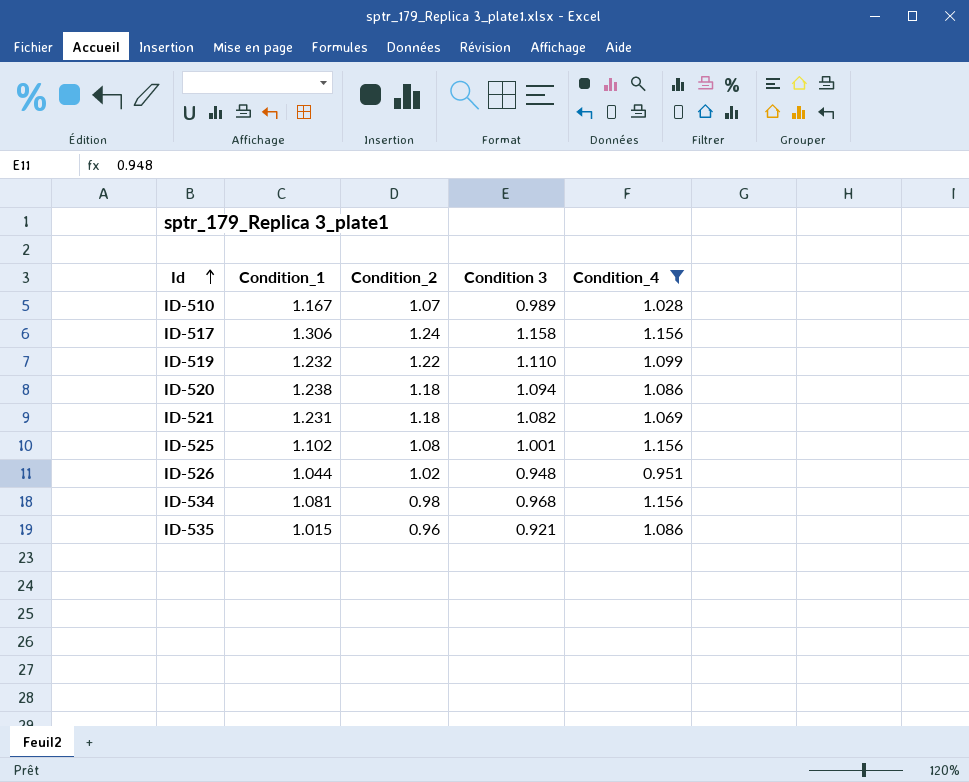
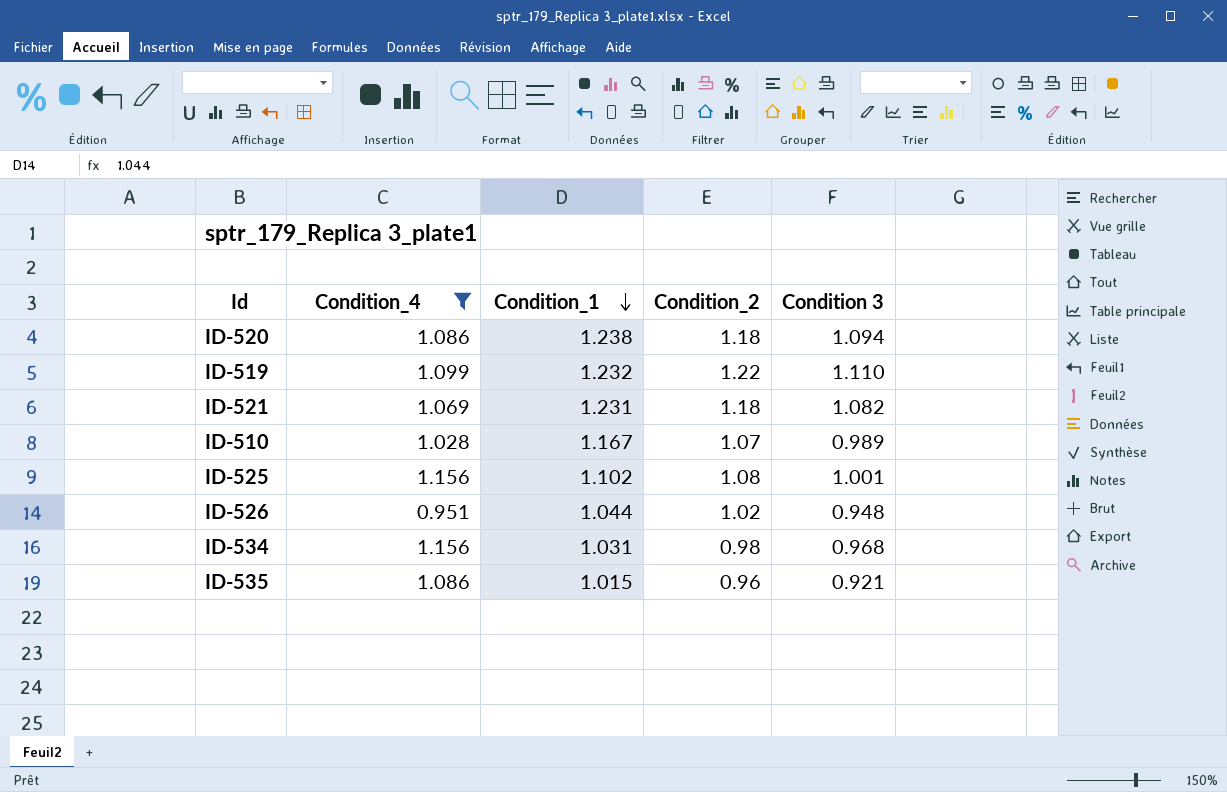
row order: Id ascending -> Condition_1 descending
column Condition_4 | position: 5 -> 2
row ID-517: 1.306 | 1.24 | 1.158 | 1.156 -> none
ID-534 | Condition_1: 1.081 -> 1.031

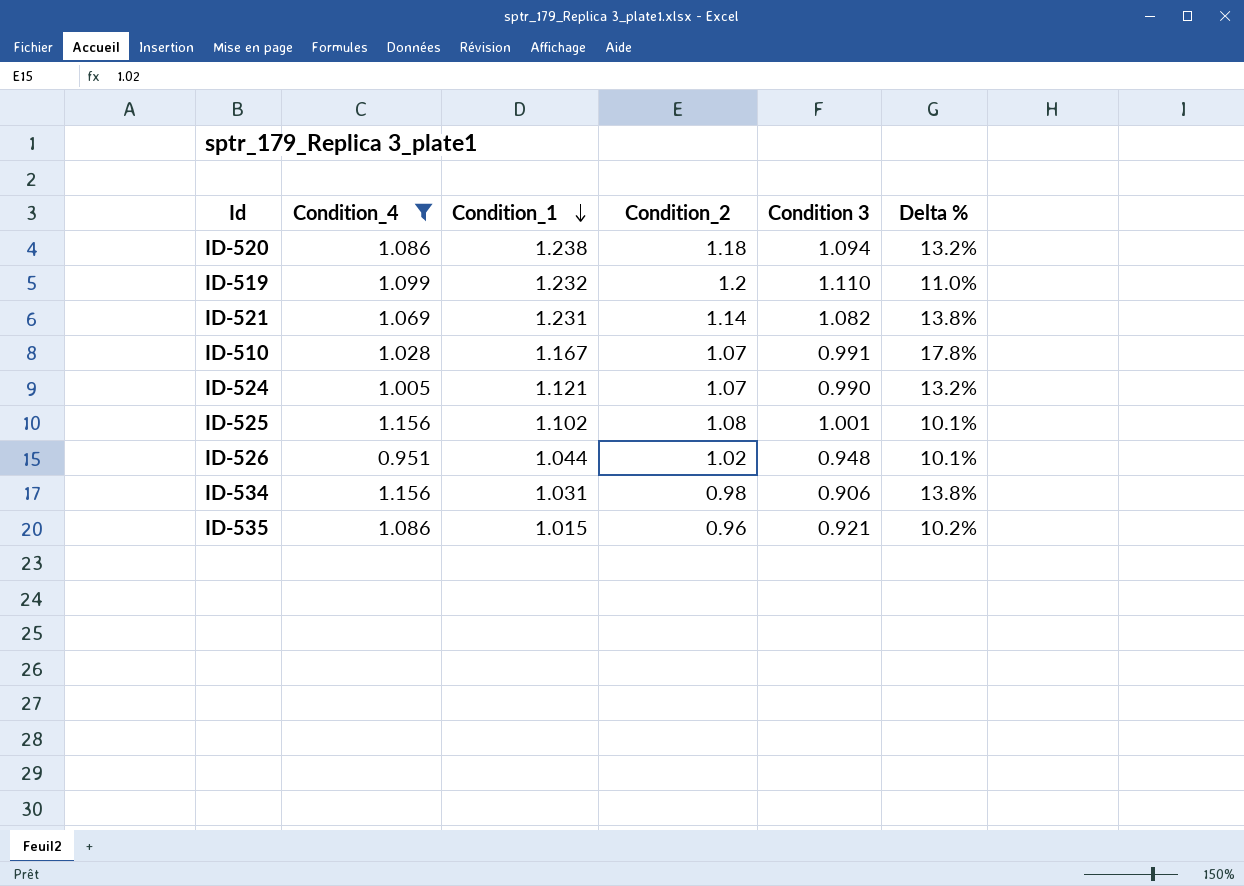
column Delta % | formula: none -> ([Condition_1] - [Condition 3]) / [Condition 3]
ID-519 | Condition_2: 1.22 -> 1.2
ID-521 | Condition_2: 1.18 -> 1.14
ID-510 | Condition 3: 0.989 -> 0.991
row ID-524: none -> 1.005 | 1.121 | 1.07 | 0.990 | 13.2%
ID-534 | Condition 3: 0.968 -> 0.906

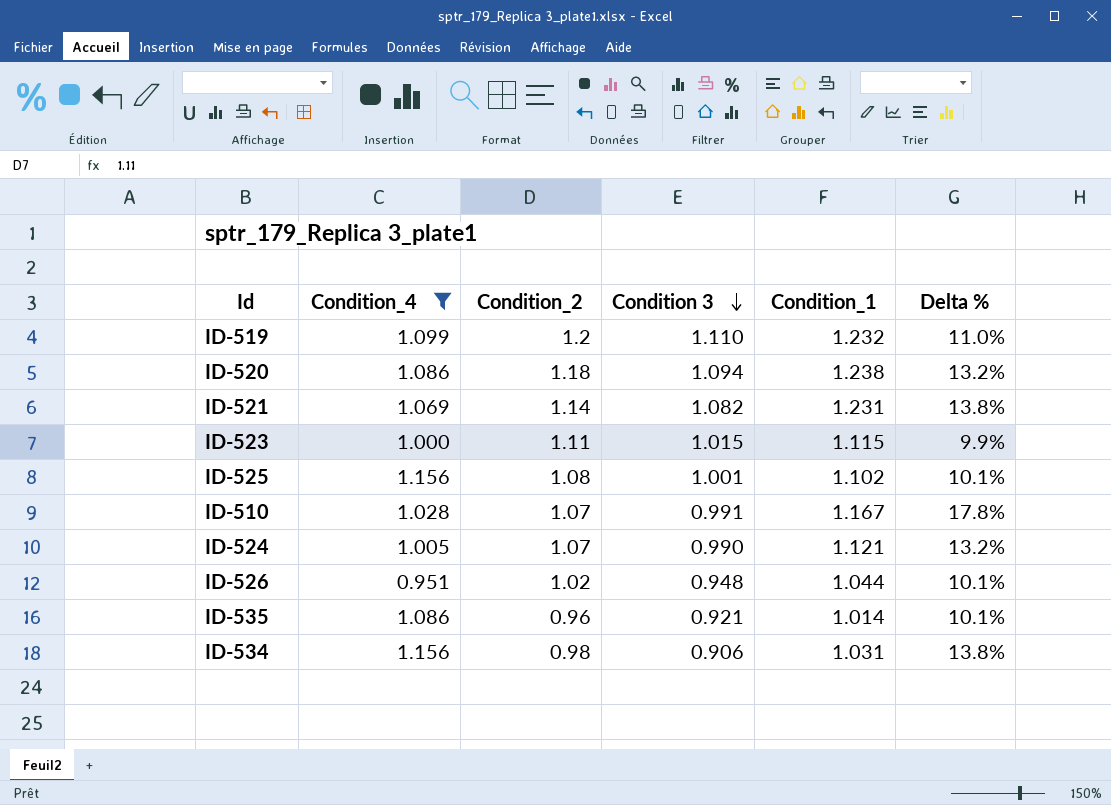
row order: Condition_1 descending -> Condition 3 descending
column Condition_1 | position: 3 -> 5
row ID-523: none -> 1.000 | 1.11 | 1.015 | 1.115 | 9.9%
ID-535 | Condition_1: 1.015 -> 1.014
ID-535 | Delta %: 10.2% -> 10.1%

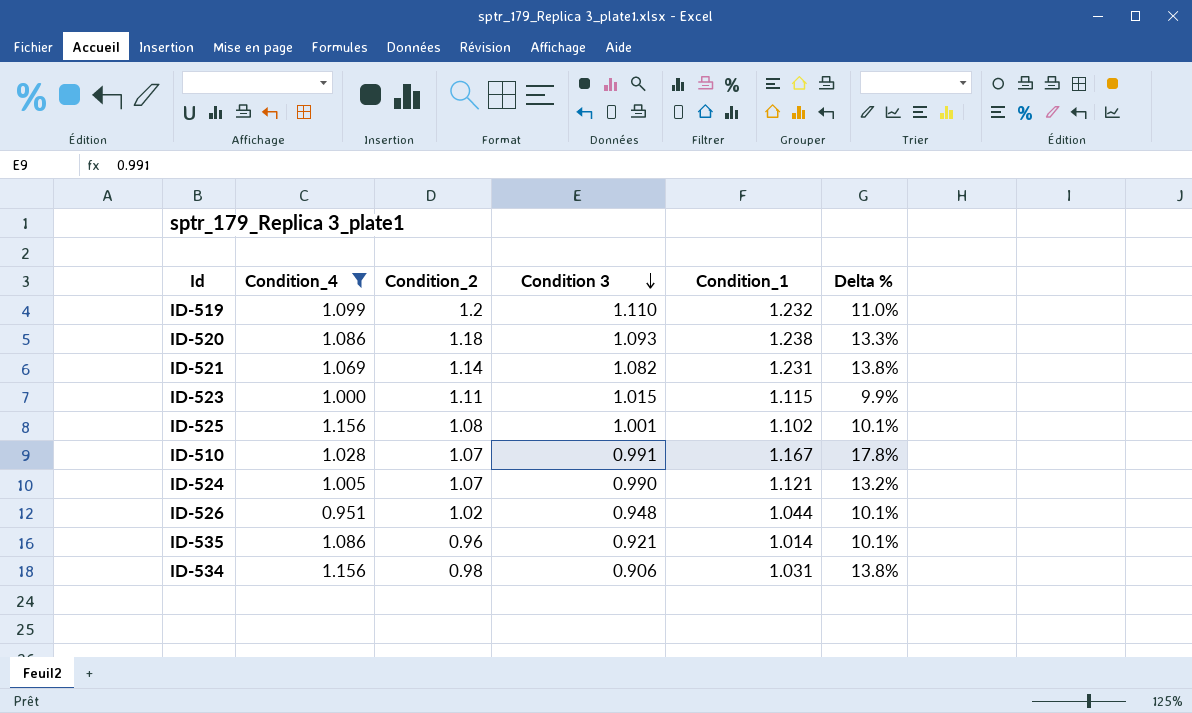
ID-520 | Condition 3: 1.094 -> 1.093
ID-520 | Delta %: 13.2% -> 13.3%

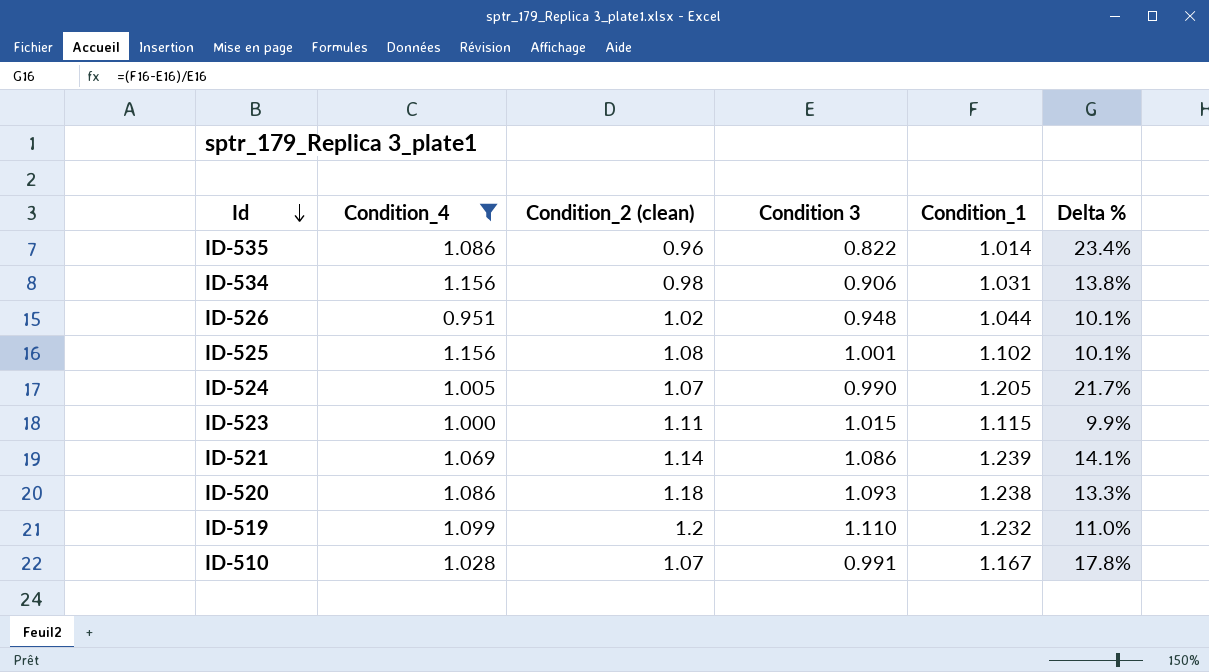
row order: Condition 3 descending -> Id descending
column name: Condition_2 -> Condition_2 (clean)
ID-535 | Condition 3: 0.921 -> 0.822
ID-535 | Delta %: 10.1% -> 23.4%
ID-524 | Condition_1: 1.121 -> 1.205
ID-524 | Delta %: 13.2% -> 21.7%
ID-521 | Condition 3: 1.082 -> 1.086
ID-521 | Condition_1: 1.231 -> 1.239
ID-521 | Delta %: 13.8% -> 14.1%

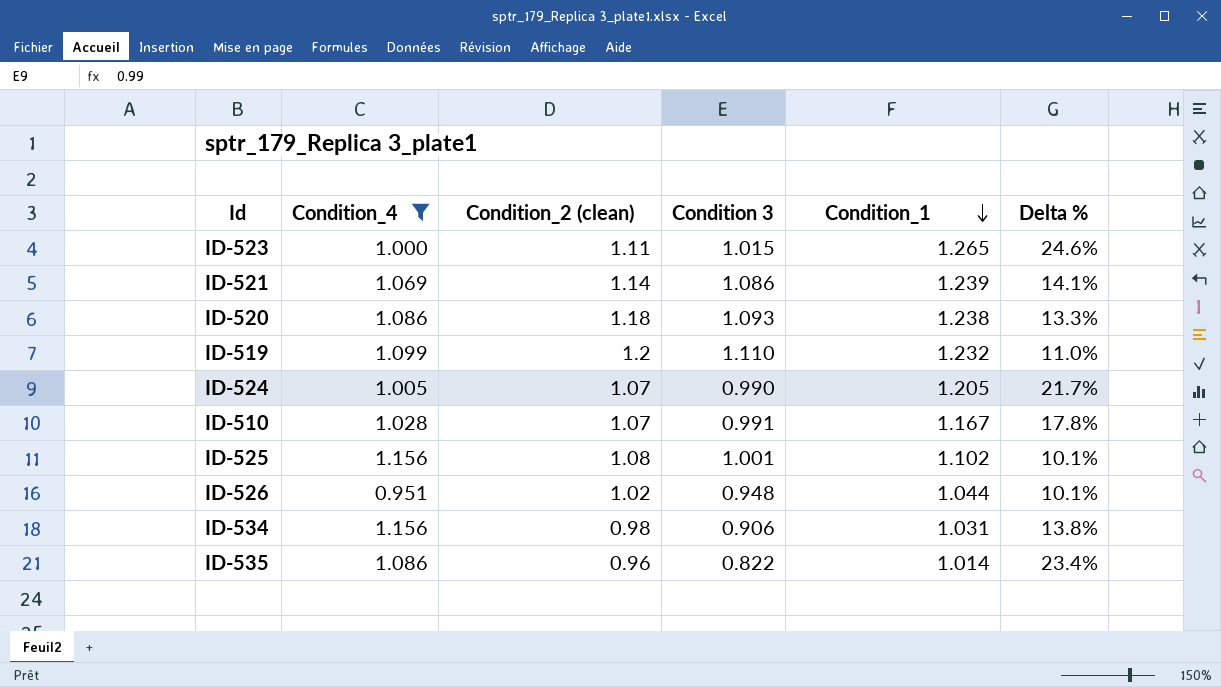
row order: Id descending -> Condition_1 descending
ID-523 | Condition_1: 1.115 -> 1.265
ID-523 | Delta %: 9.9% -> 24.6%

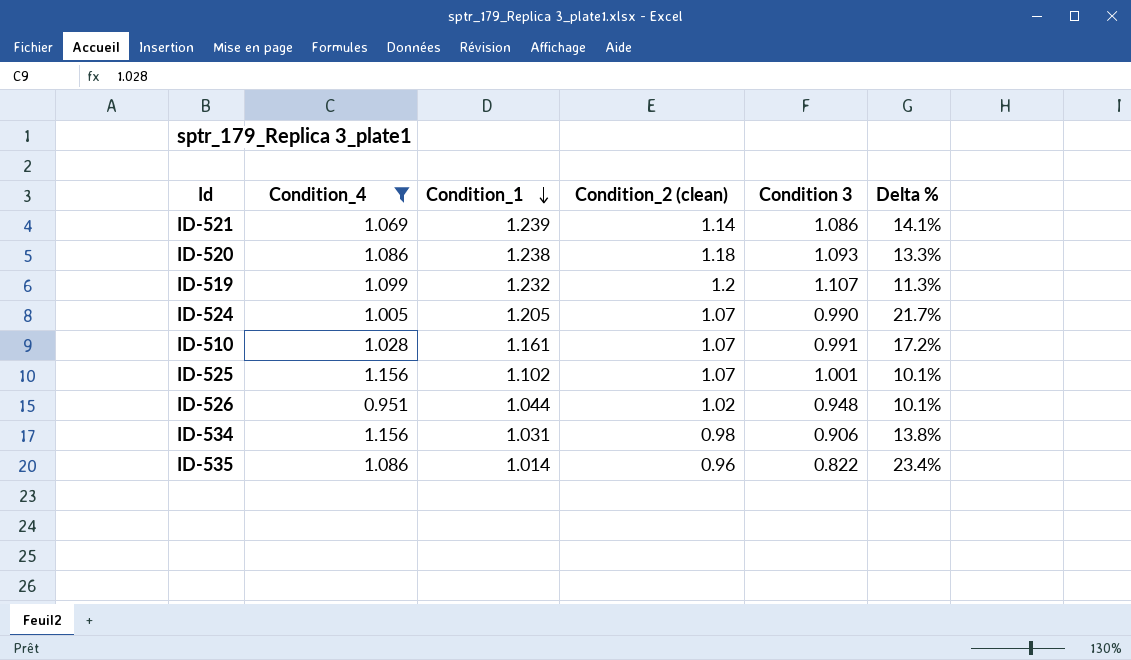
column Condition_1 | position: 5 -> 3
row ID-523: 1.000 | 1.11 | 1.015 | 1.265 | 24.6% -> none
ID-519 | Condition 3: 1.110 -> 1.107
ID-519 | Delta %: 11.0% -> 11.3%
ID-510 | Condition_1: 1.167 -> 1.161
ID-510 | Delta %: 17.8% -> 17.2%
ID-525 | Condition_2 (clean): 1.08 -> 1.07

